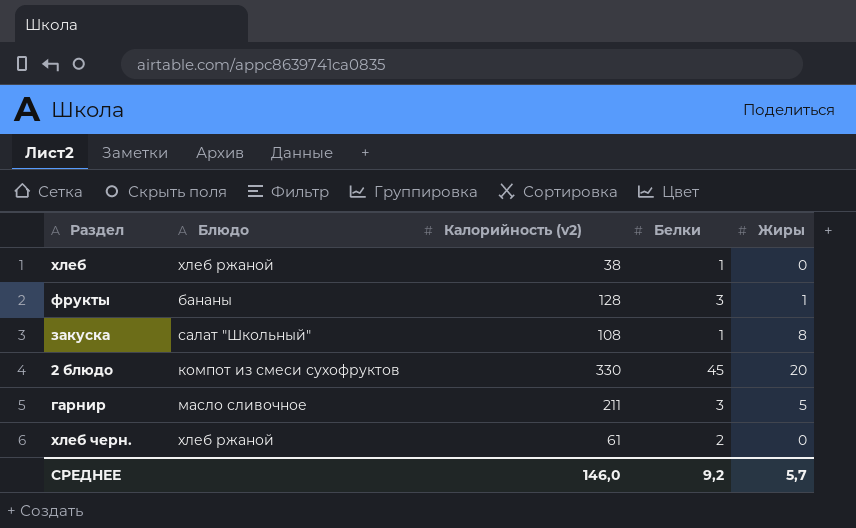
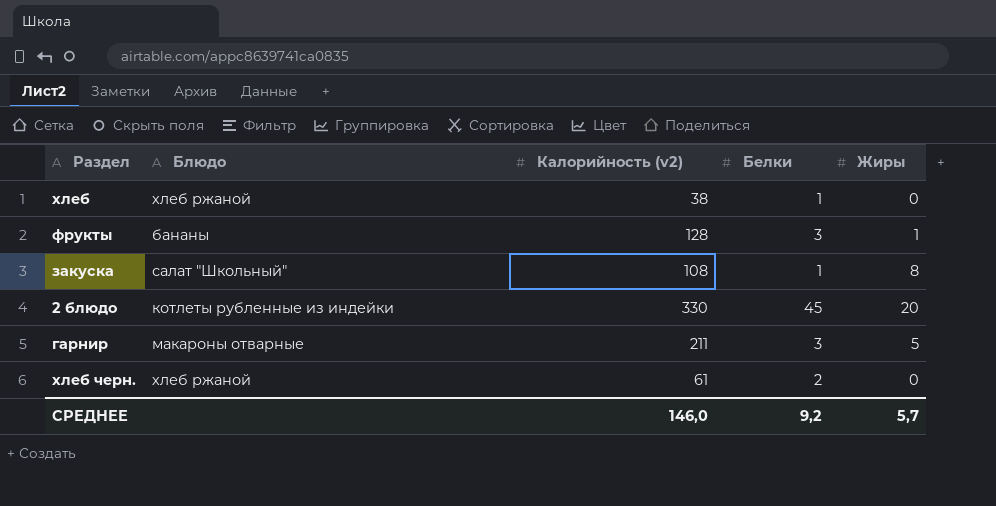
2 блюдо | Блюдо: компот из смеси сухофруктов -> котлеты рубленные из индейки
гарнир | Блюдо: масло сливочное -> макароны отварные

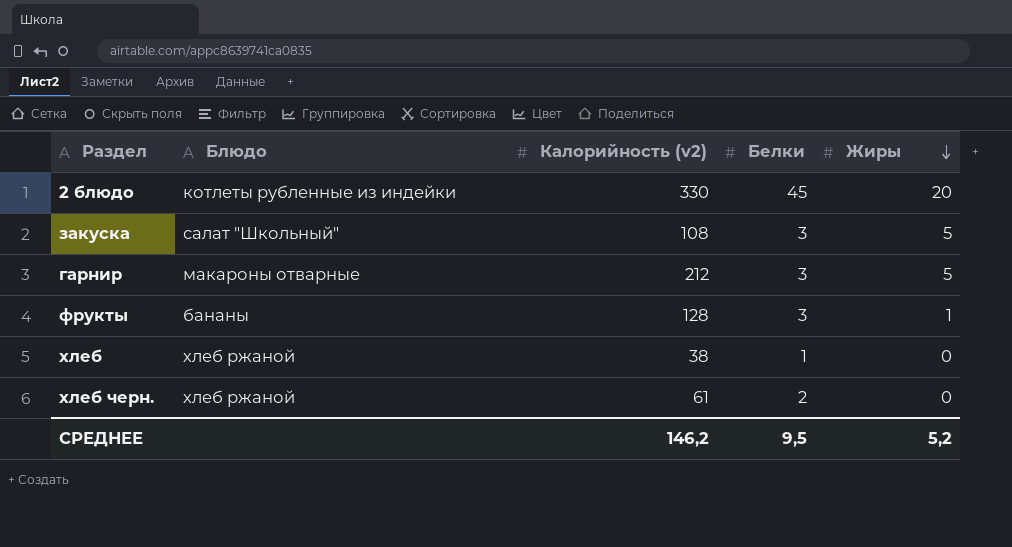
row order: none -> Жиры descending
закуска | Белки: 1 -> 3
закуска | Жиры: 8 -> 5
гарнир | Калорийность (v2): 211 -> 212
СРЕДНЕЕ | Калорийность (v2): 146,0 -> 146,2
СРЕДНЕЕ | Белки: 9,2 -> 9,5
СРЕДНЕЕ | Жиры: 5,7 -> 5,2

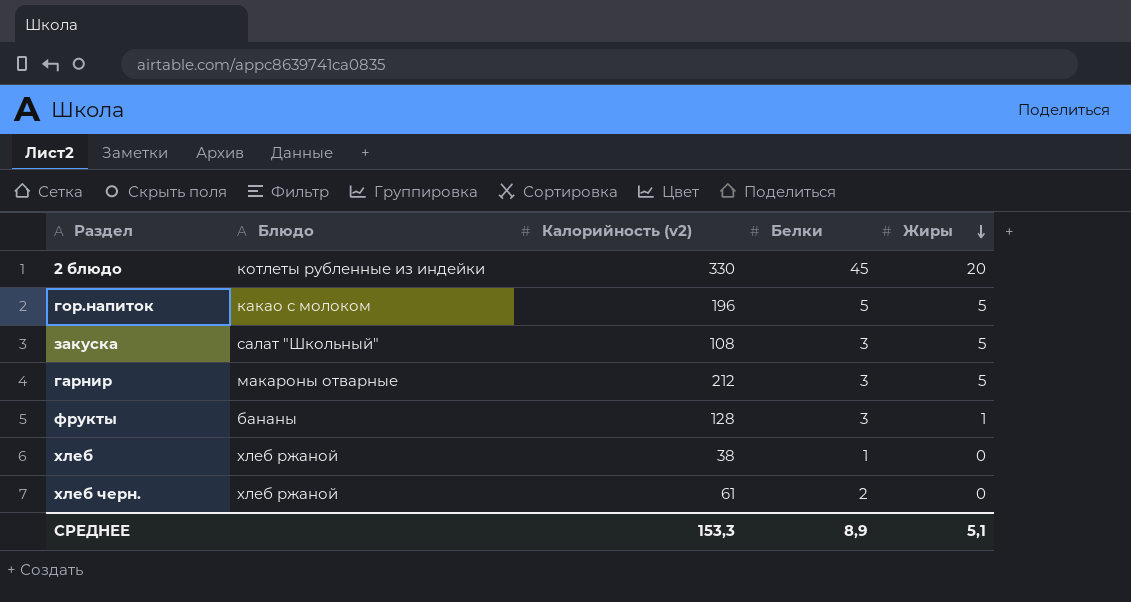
row гор.напиток: none -> какао с молоком | 196 | 5 | 5
СРЕДНЕЕ | Калорийность (v2): 146,2 -> 153,3
СРЕДНЕЕ | Белки: 9,5 -> 8,9
СРЕДНЕЕ | Жиры: 5,2 -> 5,1

